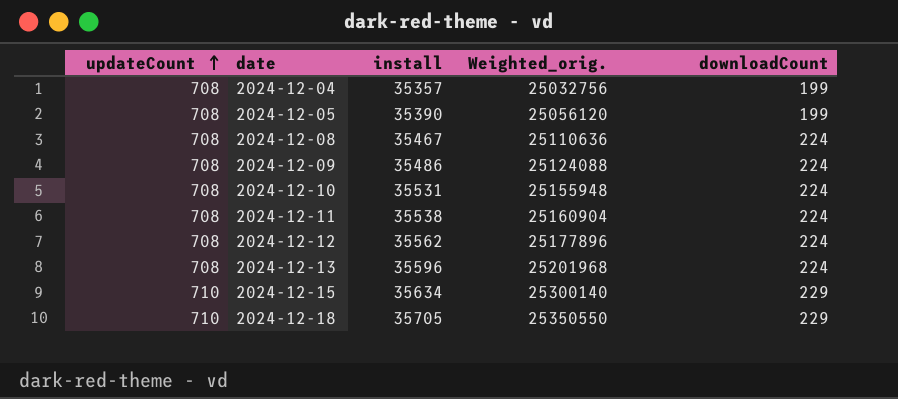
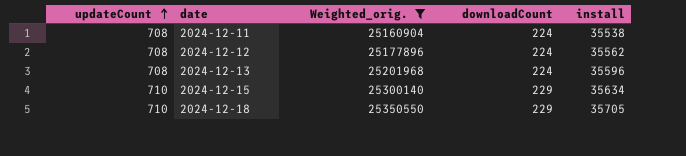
filter: none -> Weighted_orig. >= 25160904
column install | position: 3 -> 5

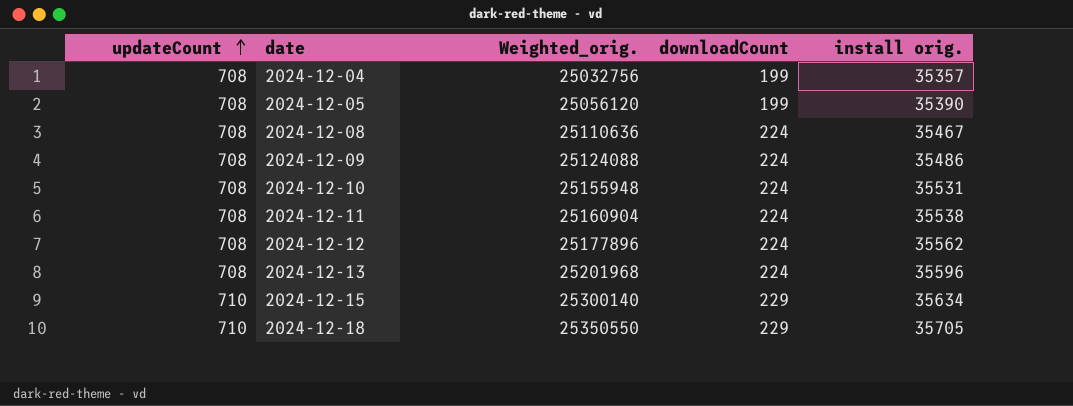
filter: Weighted_orig. >= 25160904 -> none
column name: install -> install orig.

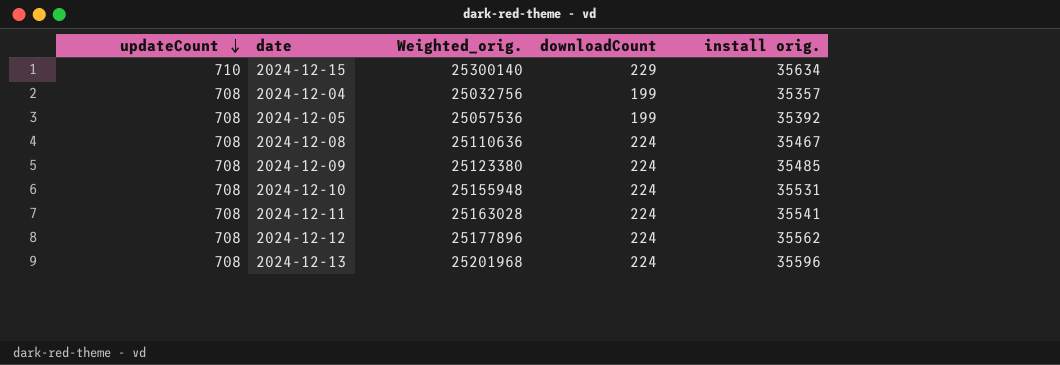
row order: updateCount ascending -> updateCount descending
row 2024-12-18: 710 | 25350550 | 229 | 35705 -> none
2024-12-05 | Weighted_orig.: 25056120 -> 25057536
2024-12-05 | install orig.: 35390 -> 35392
2024-12-09 | Weighted_orig.: 25124088 -> 25123380
2024-12-09 | install orig.: 35486 -> 35485
2024-12-11 | Weighted_orig.: 25160904 -> 25163028
2024-12-11 | install orig.: 35538 -> 35541

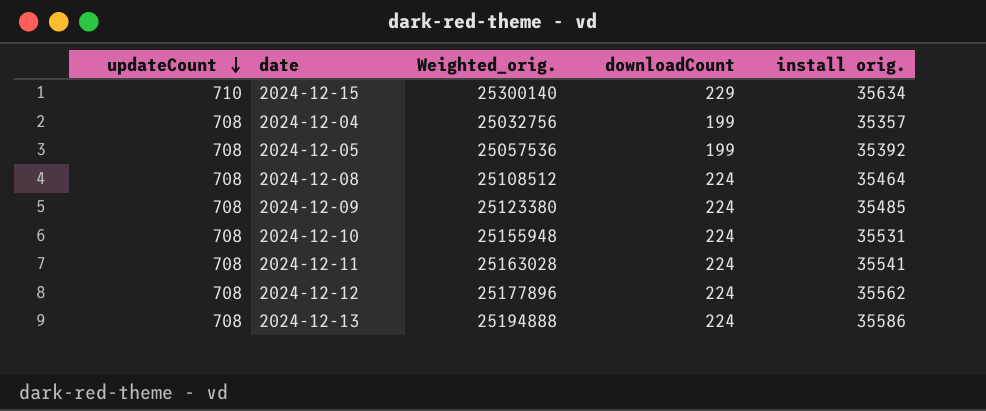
2024-12-08 | Weighted_orig.: 25110636 -> 25108512
2024-12-08 | install orig.: 35467 -> 35464
2024-12-13 | Weighted_orig.: 25201968 -> 25194888
2024-12-13 | install orig.: 35596 -> 35586

